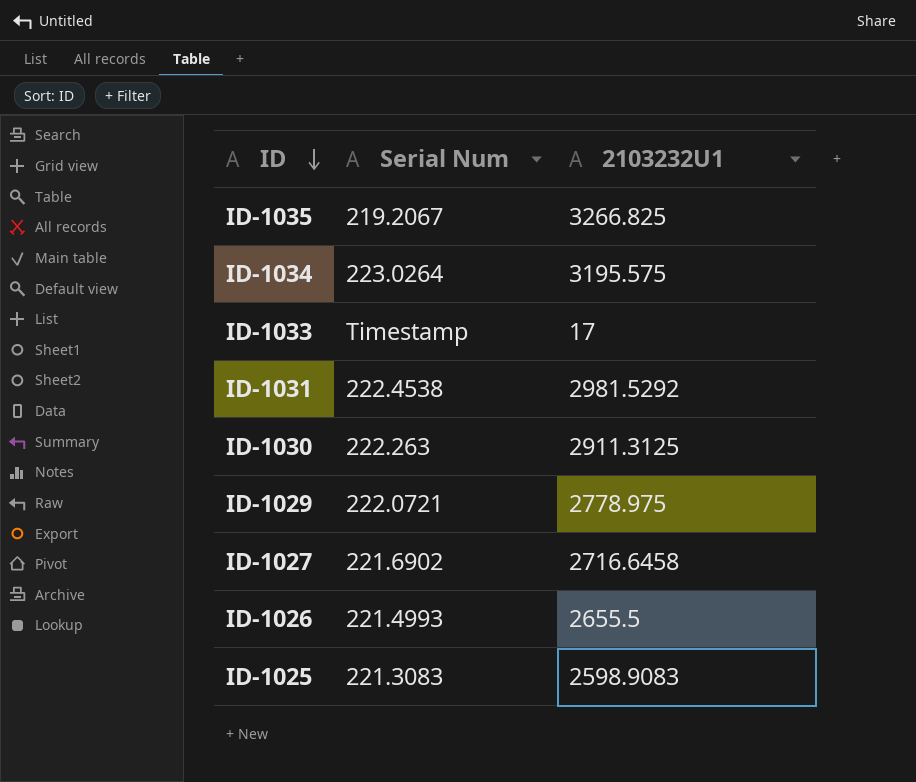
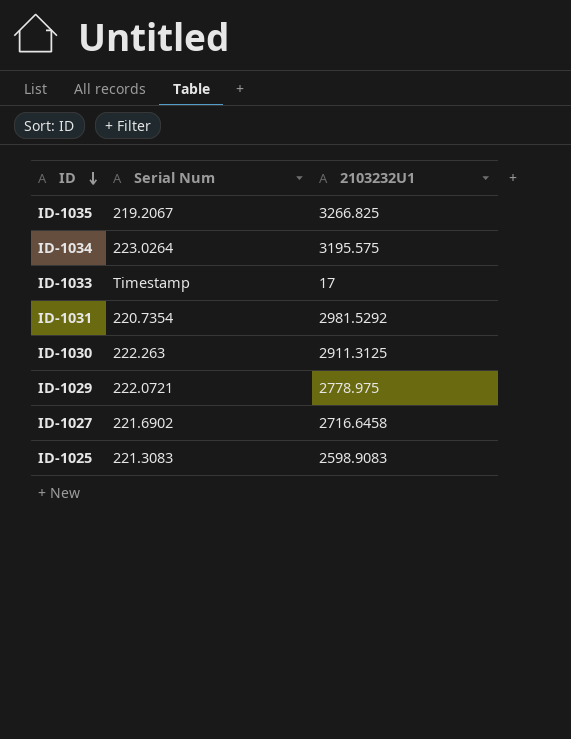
row ID-1026: 221.4993 | 2655.5 -> none
ID-1031 | Serial Num: 222.4538 -> 220.7354

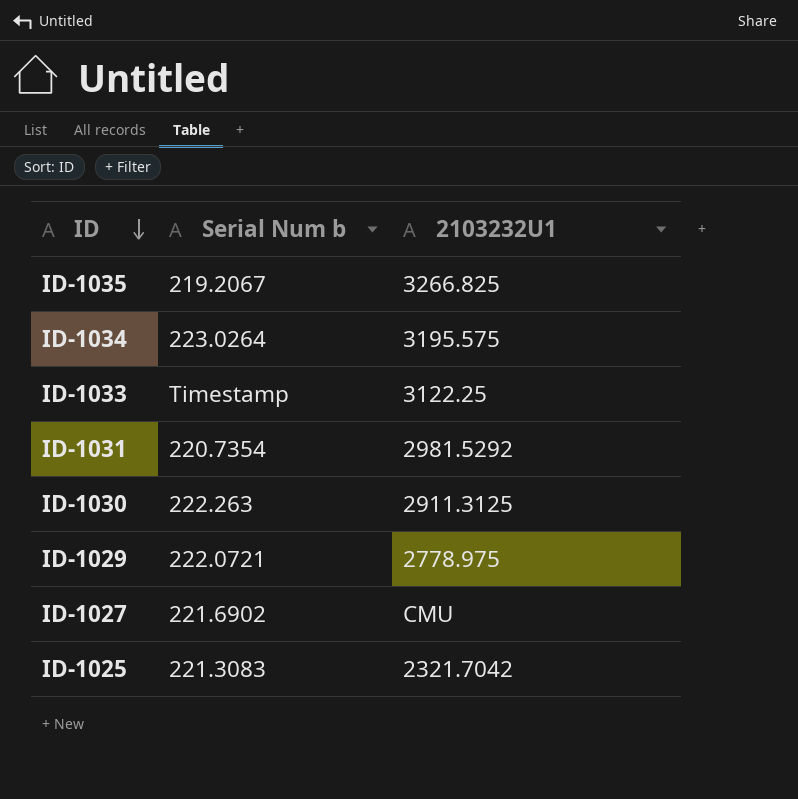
column name: Serial Num -> Serial Num b
ID-1033 | 2103232U1: 17 -> 3122.25
ID-1027 | 2103232U1: 2716.6458 -> CMU
ID-1025 | 2103232U1: 2598.9083 -> 2321.7042

